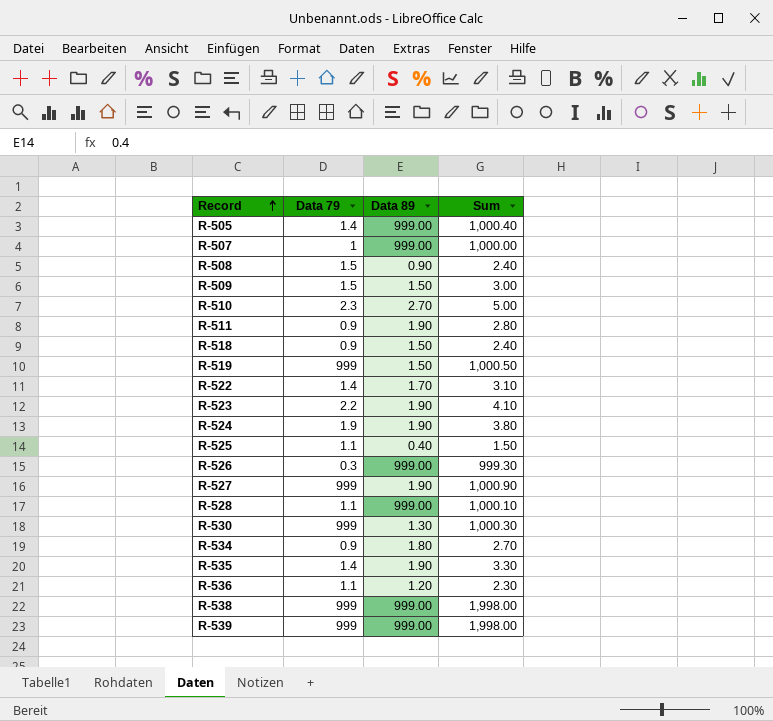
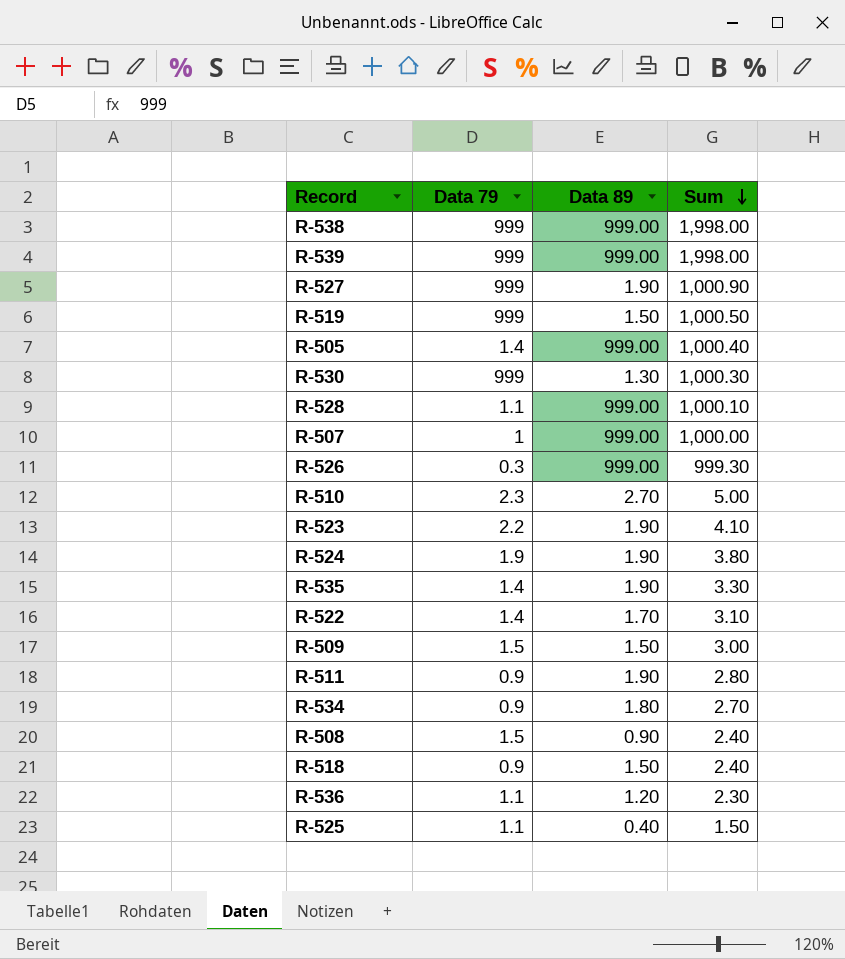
row order: Record ascending -> Sum descending

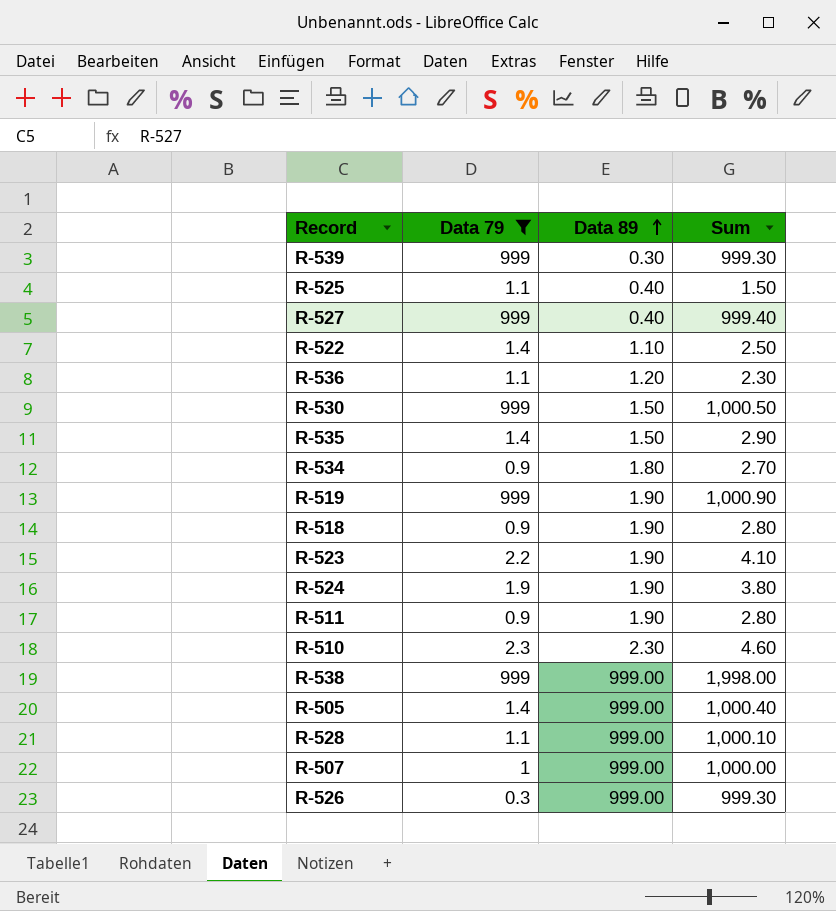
filter: none -> Data 79 != 1.5
row order: Sum descending -> Data 89 ascending
R-539 | Data 89: 999.00 -> 0.30
R-539 | Sum: 1,998.00 -> 999.30
R-527 | Data 89: 1.90 -> 0.40
R-527 | Sum: 1,000.90 -> 999.40
R-522 | Data 89: 1.70 -> 1.10
R-522 | Sum: 3.10 -> 2.50
R-530 | Data 89: 1.30 -> 1.50
R-530 | Sum: 1,000.30 -> 1,000.50
R-535 | Data 89: 1.90 -> 1.50
R-535 | Sum: 3.30 -> 2.90
R-519 | Data 89: 1.50 -> 1.90
R-519 | Sum: 1,000.50 -> 1,000.90
R-518 | Data 89: 1.50 -> 1.90
R-518 | Sum: 2.40 -> 2.80
R-510 | Data 89: 2.70 -> 2.30
R-510 | Sum: 5.00 -> 4.60

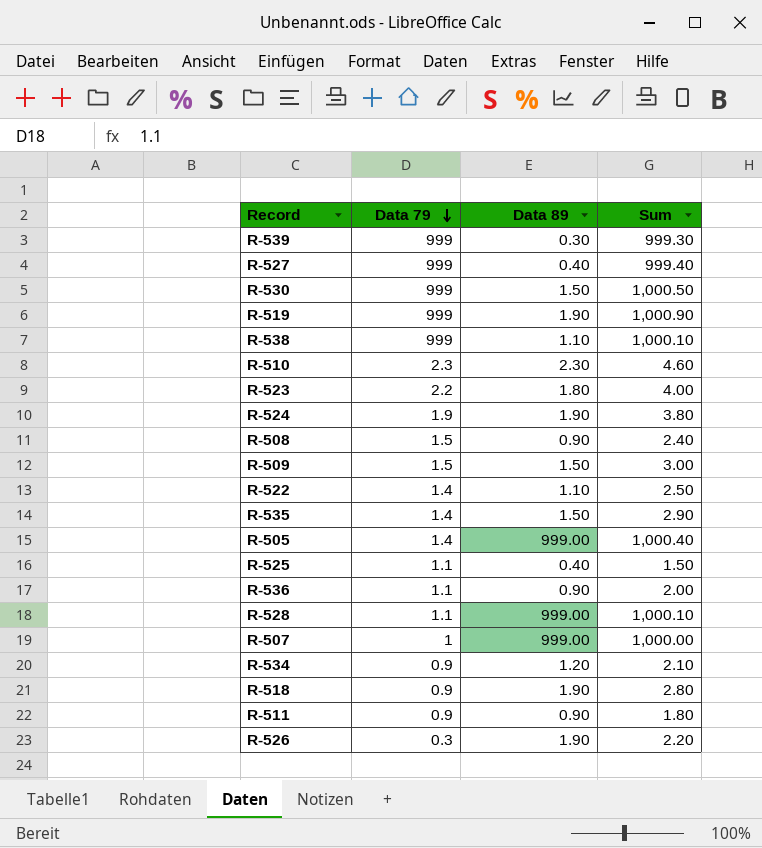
filter: Data 79 != 1.5 -> none
row order: Data 89 ascending -> Data 79 descending
R-538 | Data 89: 999.00 -> 1.10
R-538 | Sum: 1,998.00 -> 1,000.10
R-523 | Data 89: 1.90 -> 1.80
R-523 | Sum: 4.10 -> 4.00
R-536 | Data 89: 1.20 -> 0.90
R-536 | Sum: 2.30 -> 2.00
R-534 | Data 89: 1.80 -> 1.20
R-534 | Sum: 2.70 -> 2.10
R-511 | Data 89: 1.90 -> 0.90
R-511 | Sum: 2.80 -> 1.80
R-526 | Data 89: 999.00 -> 1.90
R-526 | Sum: 999.30 -> 2.20

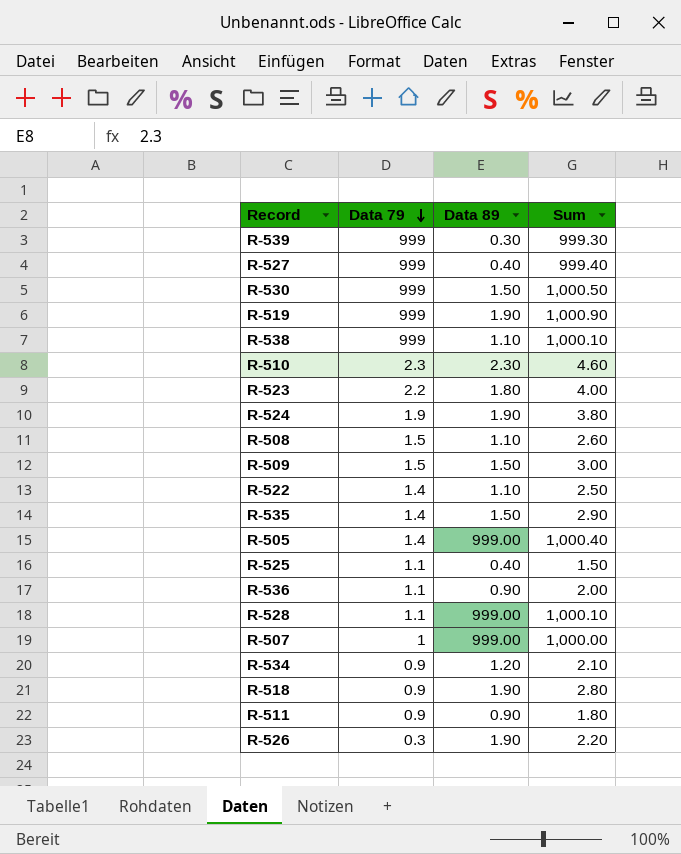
R-508 | Data 89: 0.90 -> 1.10
R-508 | Sum: 2.40 -> 2.60

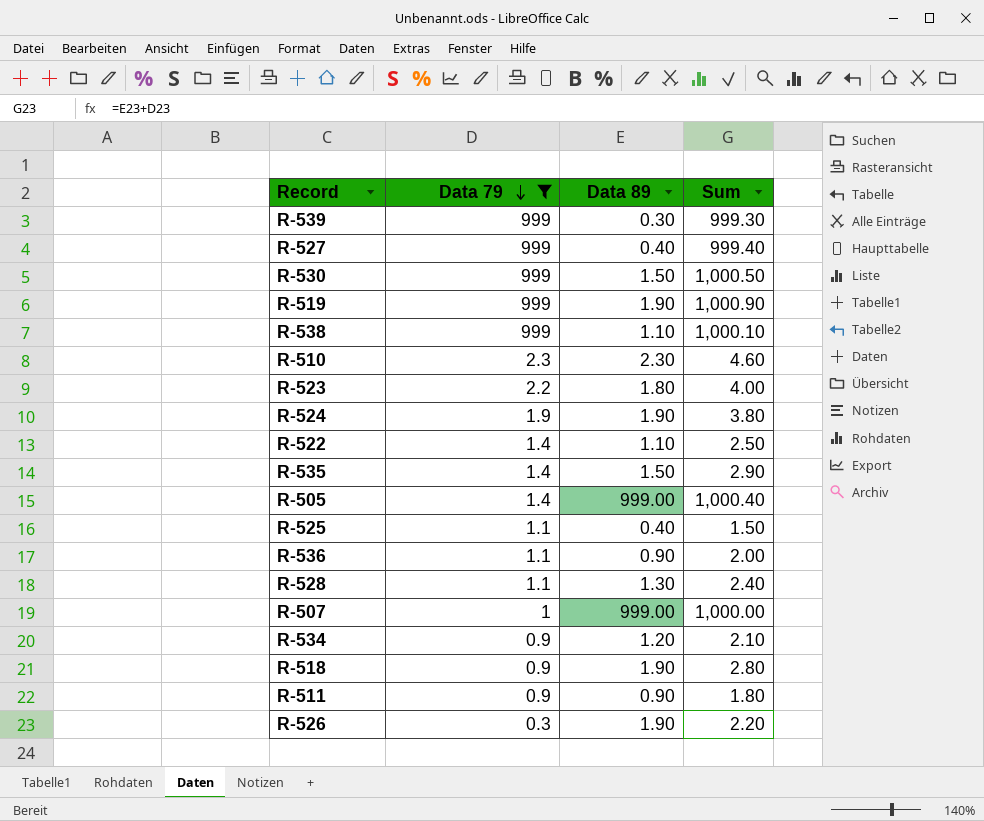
filter: none -> Data 79 != 1.5
R-528 | Data 89: 999.00 -> 1.30
R-528 | Sum: 1,000.10 -> 2.40

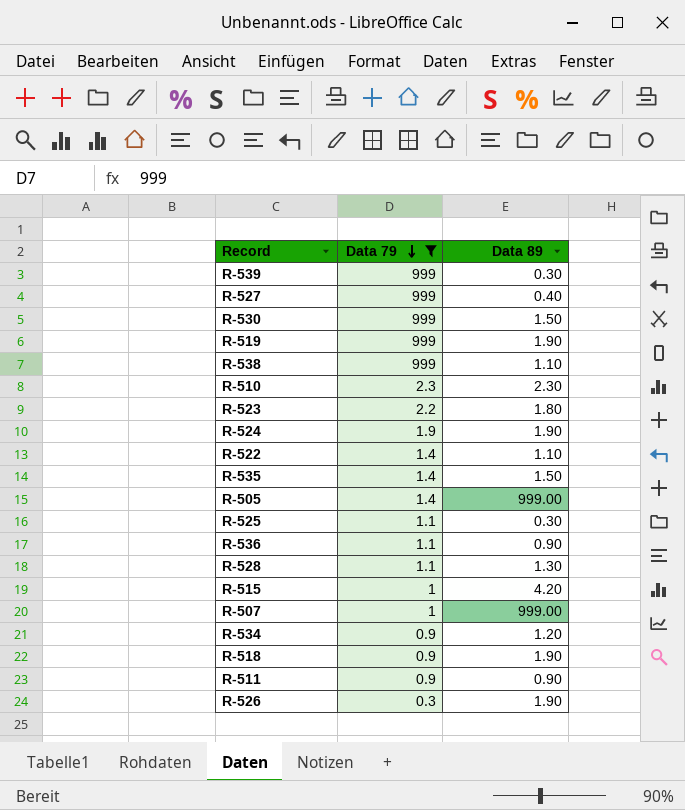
column Sum | formula: [Data 79] + [Data 89] -> none
R-525 | Data 89: 0.40 -> 0.30
row R-515: none -> 1 | 4.20

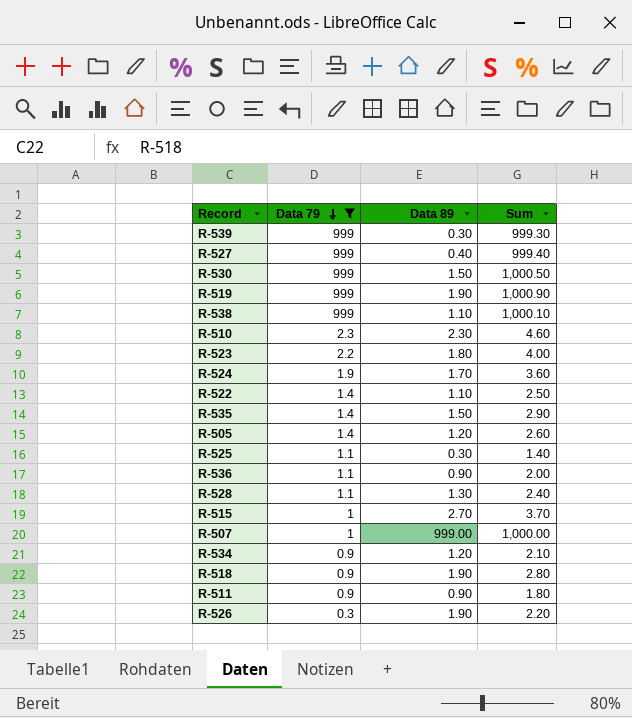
column Sum | formula: none -> [Data 79] + [Data 89]
R-524 | Data 89: 1.90 -> 1.70
R-505 | Data 89: 999.00 -> 1.20
R-515 | Data 89: 4.20 -> 2.70

